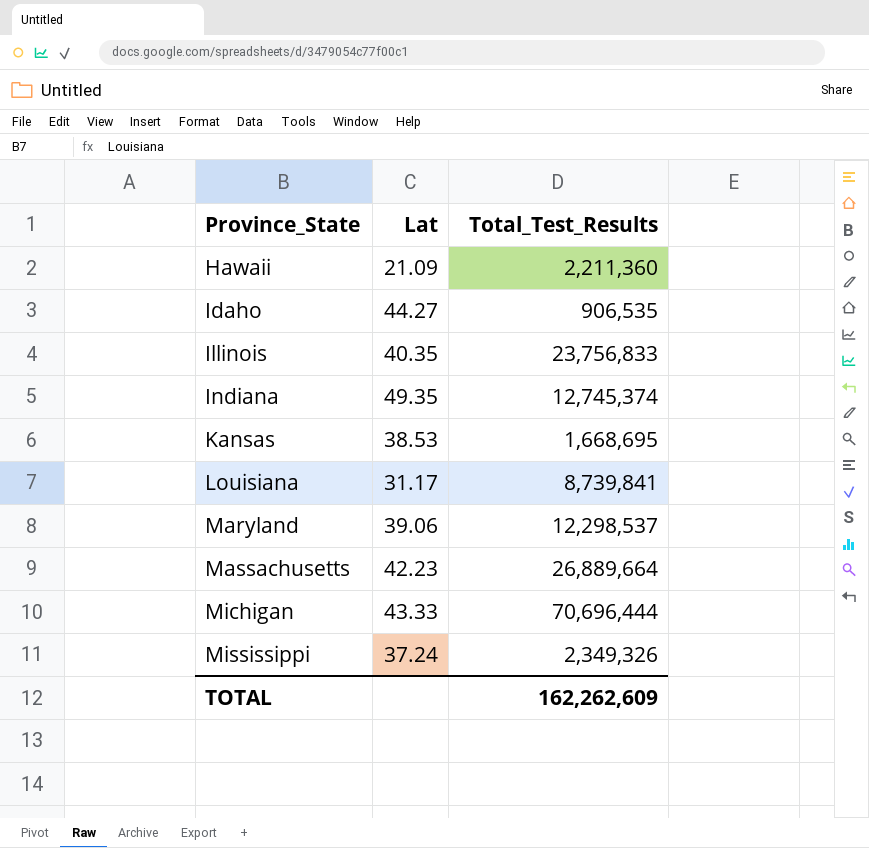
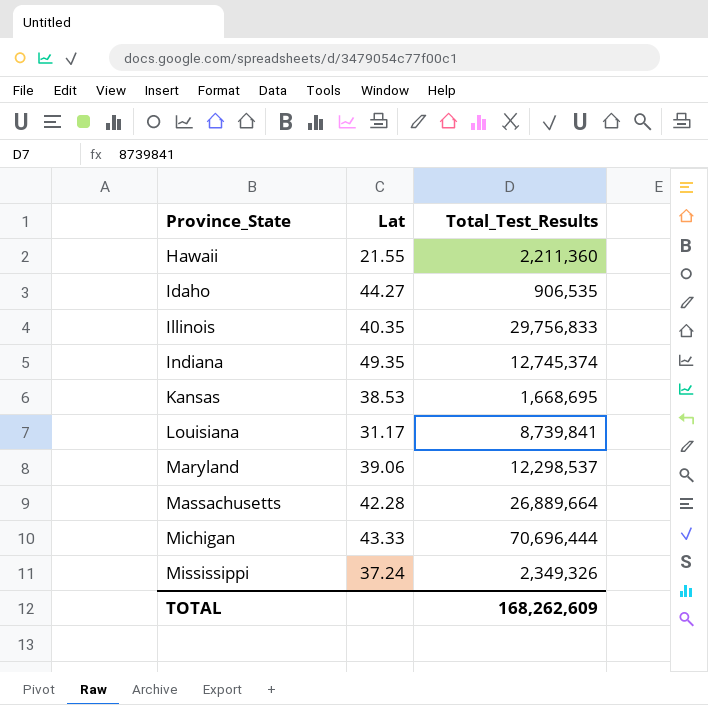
Hawaii | Lat: 21.09 -> 21.55
Illinois | Total_Test_Results: 23,756,833 -> 29,756,833
Massachusetts | Lat: 42.23 -> 42.28
TOTAL | Total_Test_Results: 162,262,609 -> 168,262,609

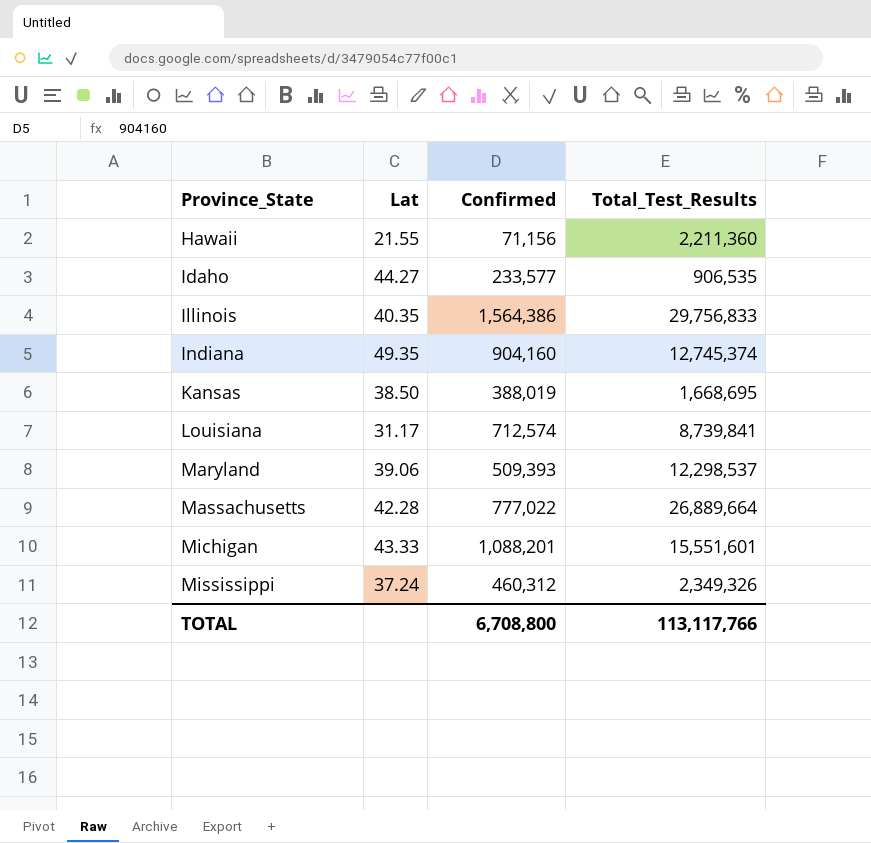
column Confirmed | position: none -> 3
Kansas | Lat: 38.53 -> 38.50
Michigan | Total_Test_Results: 70,696,444 -> 15,551,601
TOTAL | Total_Test_Results: 168,262,609 -> 113,117,766

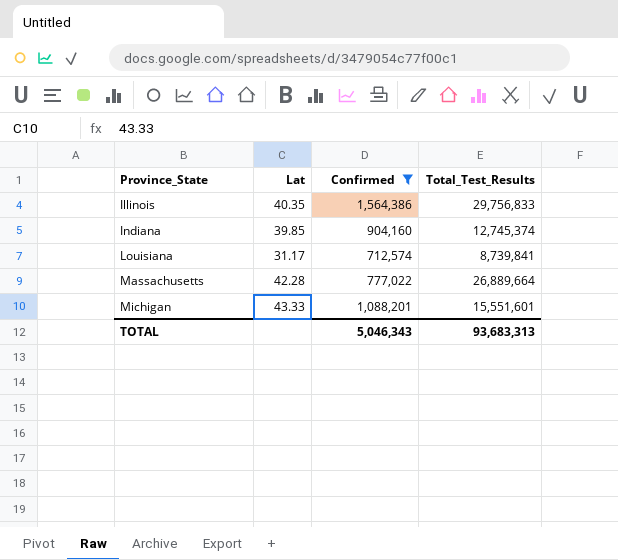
filter: none -> Confirmed >= 712,574
Indiana | Lat: 49.35 -> 39.85
TOTAL | Confirmed: 6,708,800 -> 5,046,343
TOTAL | Total_Test_Results: 113,117,766 -> 93,683,313

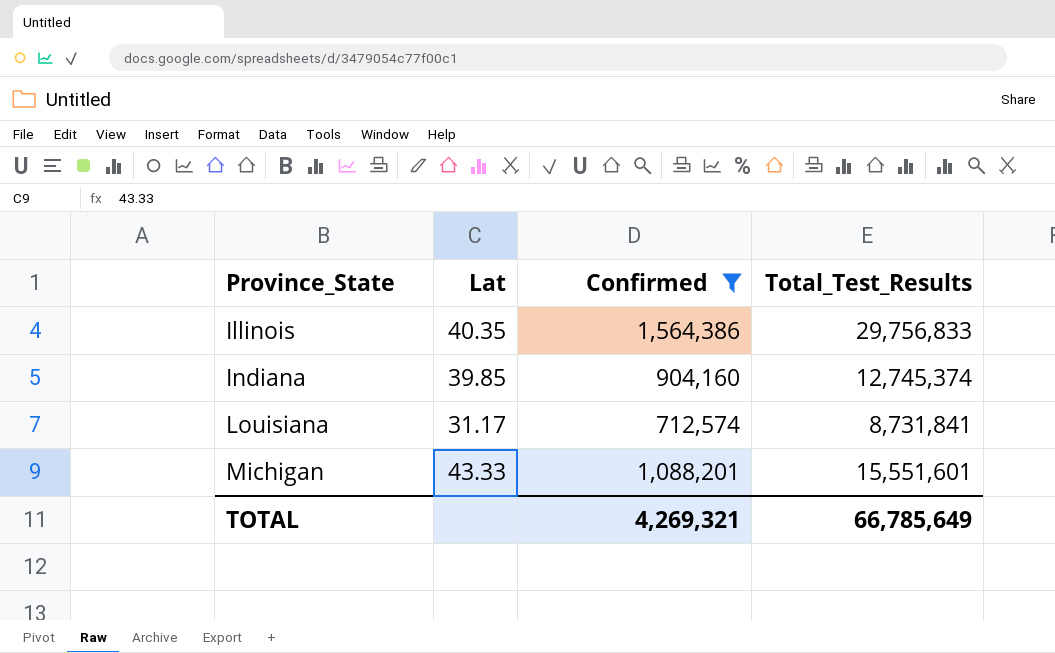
row Massachusetts: 42.28 | 777,022 | 26,889,664 -> none
Louisiana | Total_Test_Results: 8,739,841 -> 8,731,841
TOTAL | Confirmed: 5,046,343 -> 4,269,321
TOTAL | Total_Test_Results: 93,683,313 -> 66,785,649

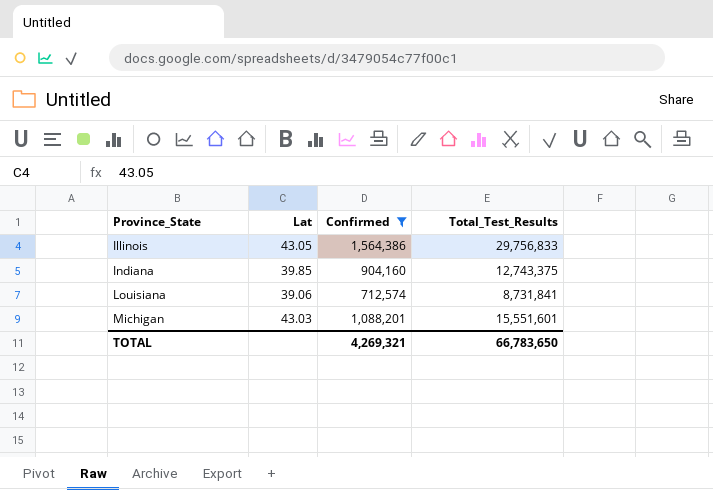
Illinois | Lat: 40.35 -> 43.05
Indiana | Total_Test_Results: 12,745,374 -> 12,743,375
Louisiana | Lat: 31.17 -> 39.06
Michigan | Lat: 43.33 -> 43.03
TOTAL | Total_Test_Results: 66,785,649 -> 66,783,650

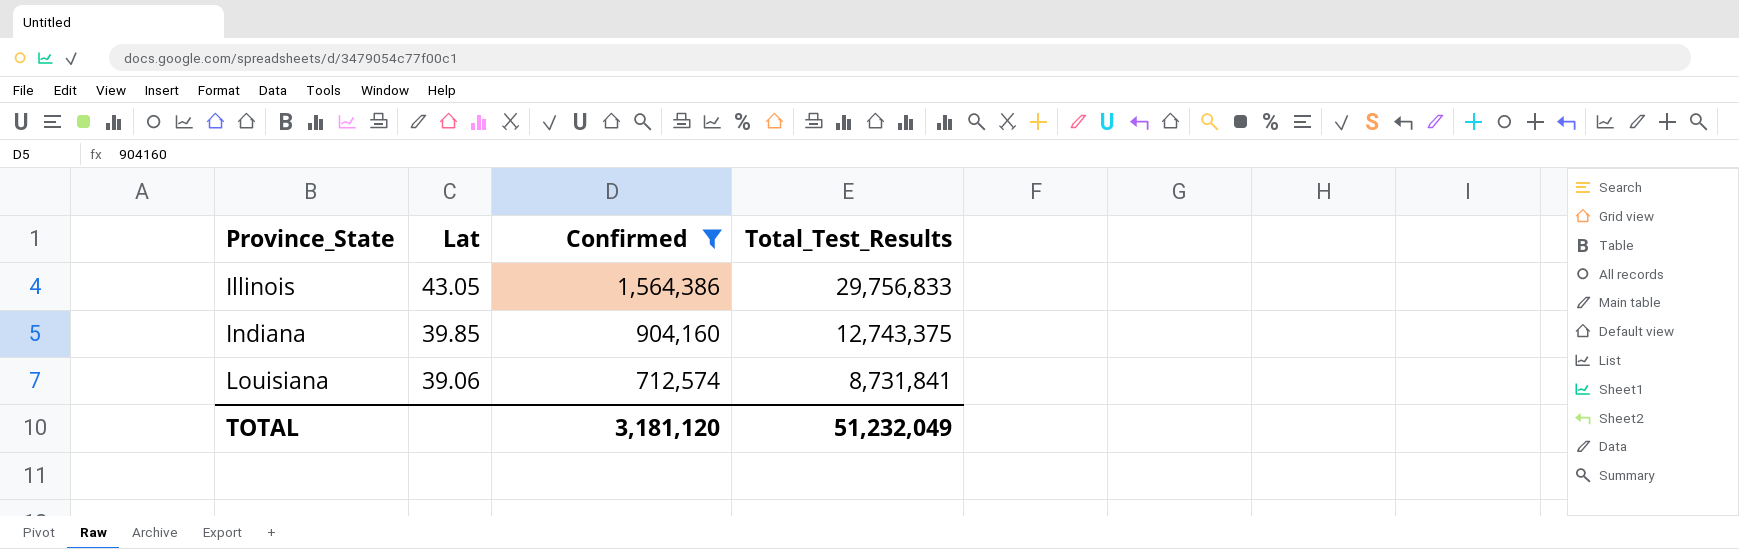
row Michigan: 43.03 | 1,088,201 | 15,551,601 -> none
TOTAL | Confirmed: 4,269,321 -> 3,181,120
TOTAL | Total_Test_Results: 66,783,650 -> 51,232,049

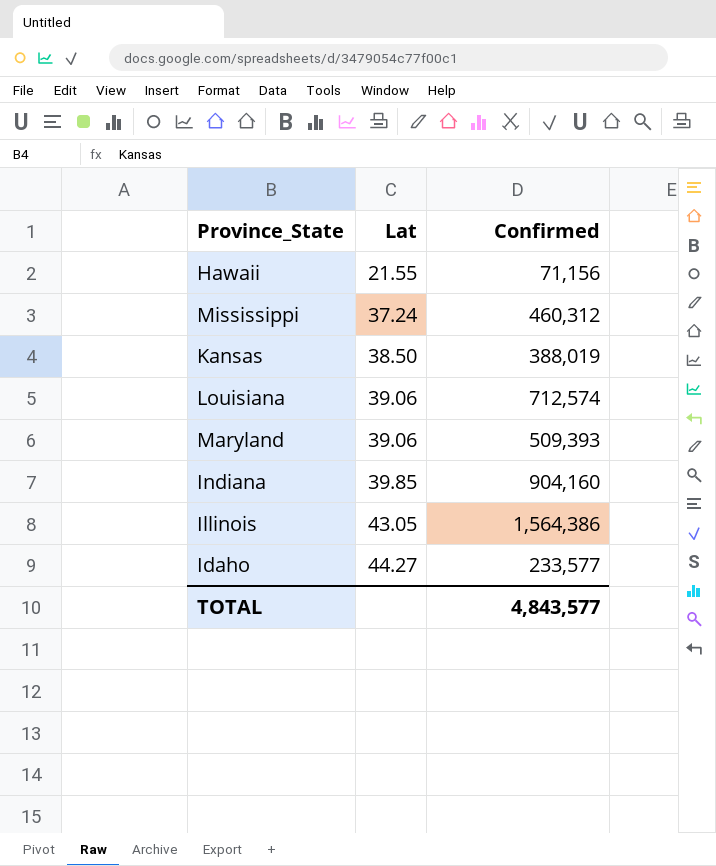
filter: Confirmed >= 712,574 -> none
row order: Province_State ascending -> Lat ascending
column Total_Test_Results | position: 4 -> none
TOTAL | Confirmed: 3,181,120 -> 4,843,577

